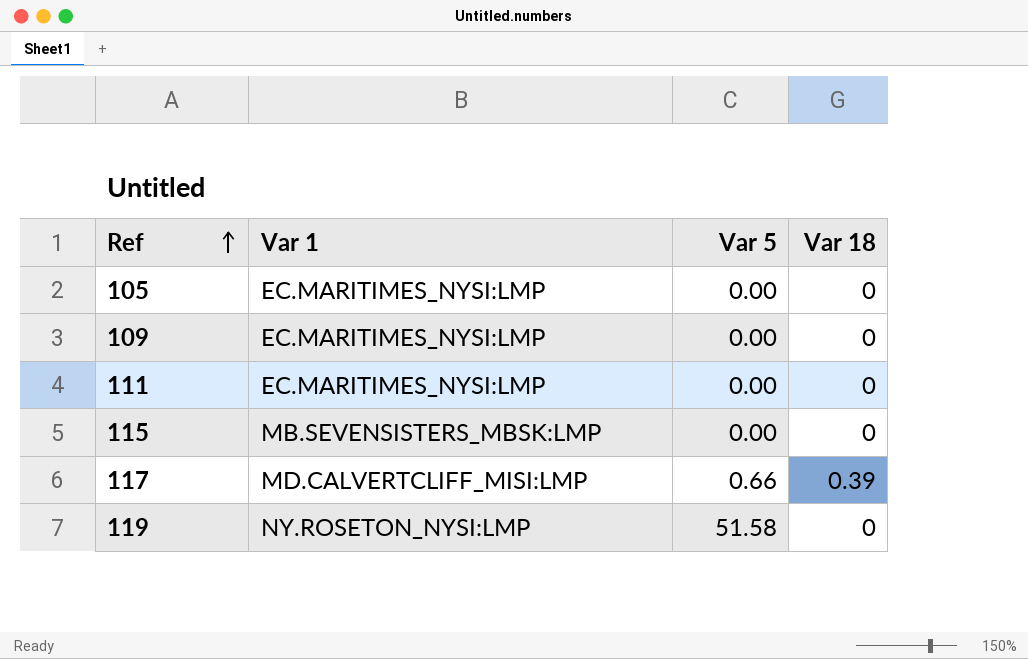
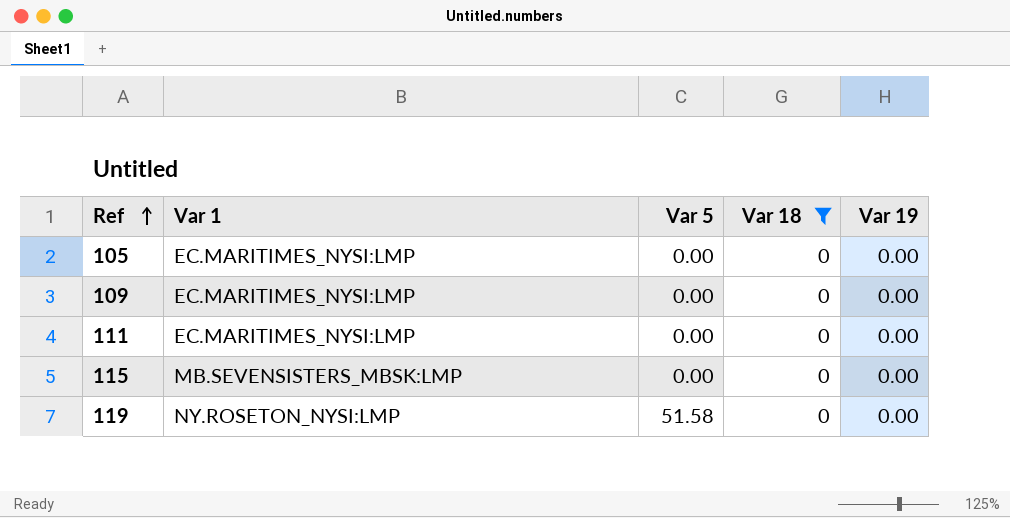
filter: none -> Var 18 = 0
column Var 19 | position: none -> 5

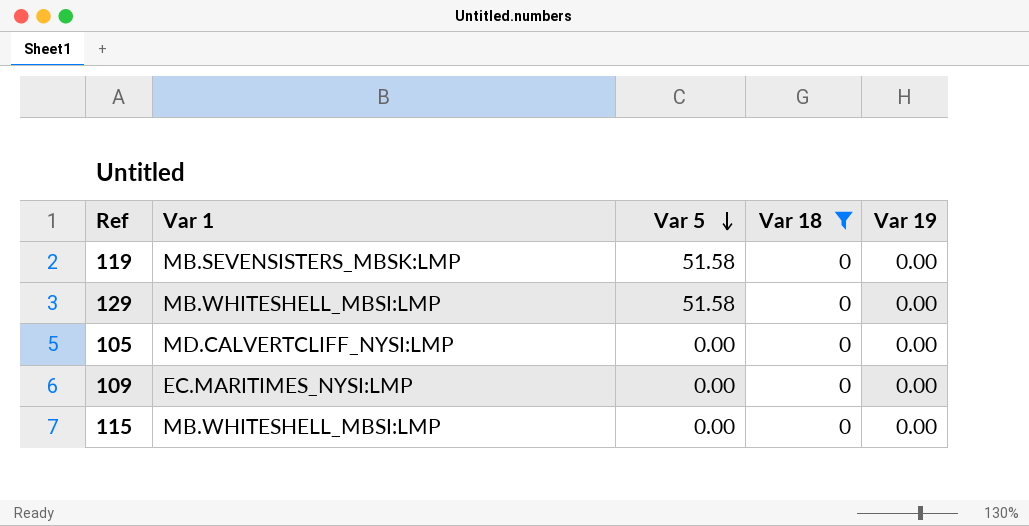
row order: Ref ascending -> Var 5 descending
row 111: EC.MARITIMES_NYSI:LMP | 0.00 | 0 | 0.00 -> none
119 | Var 1: NY.ROSETON_NYSI:LMP -> MB.SEVENSISTERS_MBSK:LMP
row 129: none -> MB.WHITESHELL_MBSI:LMP | 51.58 | 0 | 0.00
105 | Var 1: EC.MARITIMES_NYSI:LMP -> MD.CALVERTCLIFF_NYSI:LMP
115 | Var 1: MB.SEVENSISTERS_MBSK:LMP -> MB.WHITESHELL_MBSI:LMP

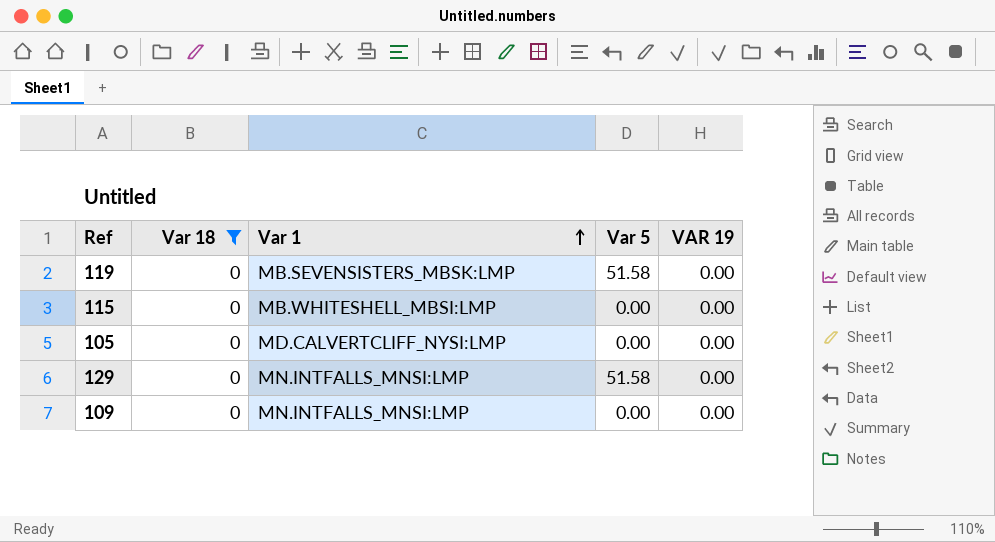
row order: Var 5 descending -> Var 1 ascending
column Var 18 | position: 4 -> 2
column name: Var 19 -> VAR 19
129 | Var 1: MB.WHITESHELL_MBSI:LMP -> MN.INTFALLS_MNSI:LMP
109 | Var 1: EC.MARITIMES_NYSI:LMP -> MN.INTFALLS_MNSI:LMP

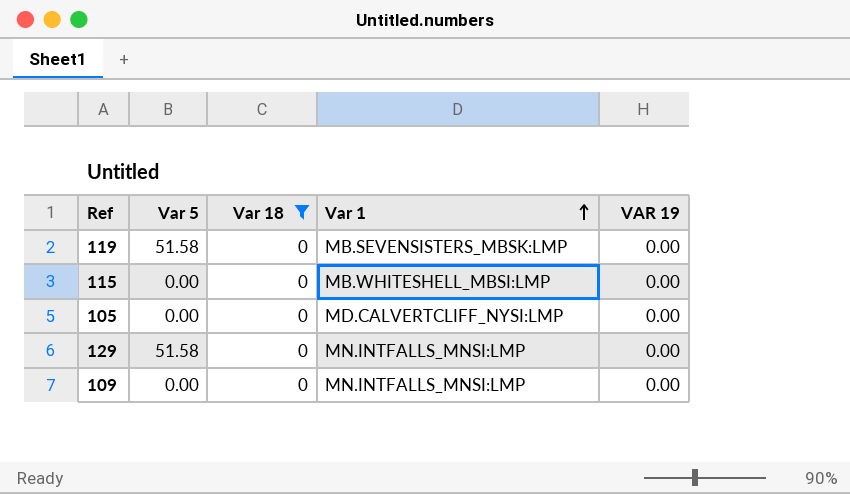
column Var 5 | position: 4 -> 2

